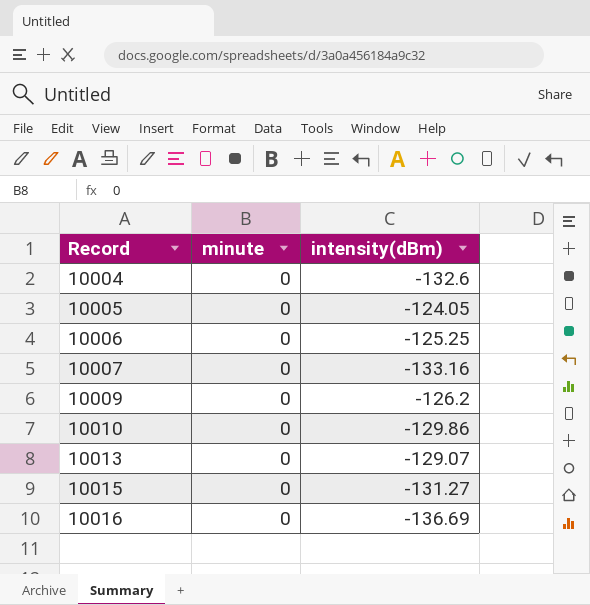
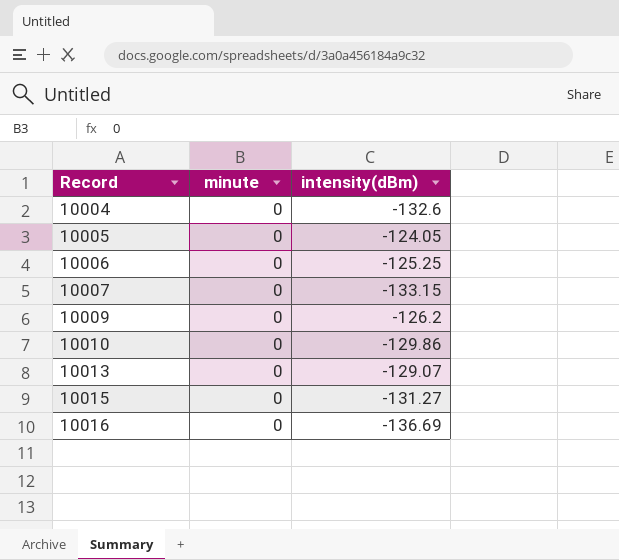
10007 | intensity(dBm): -133.16 -> -133.15

